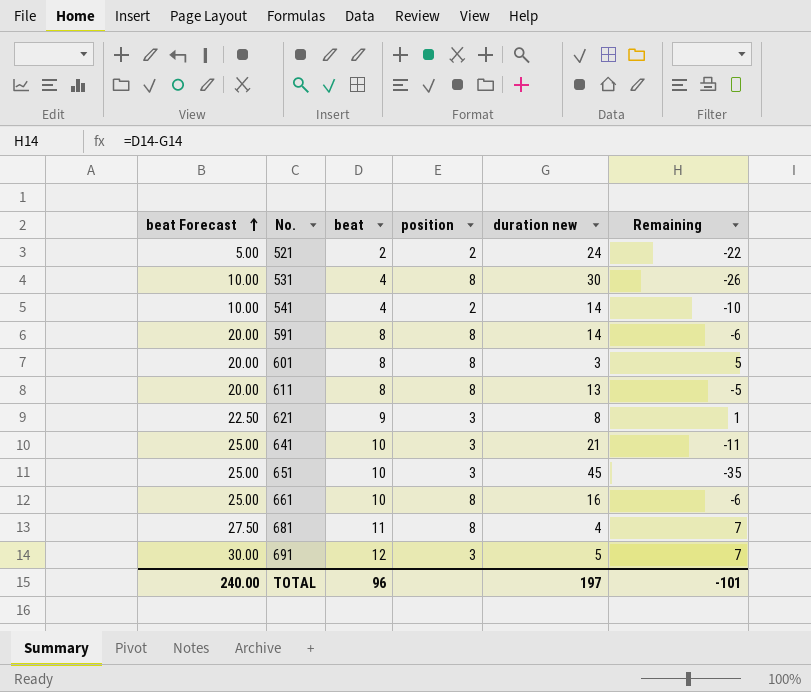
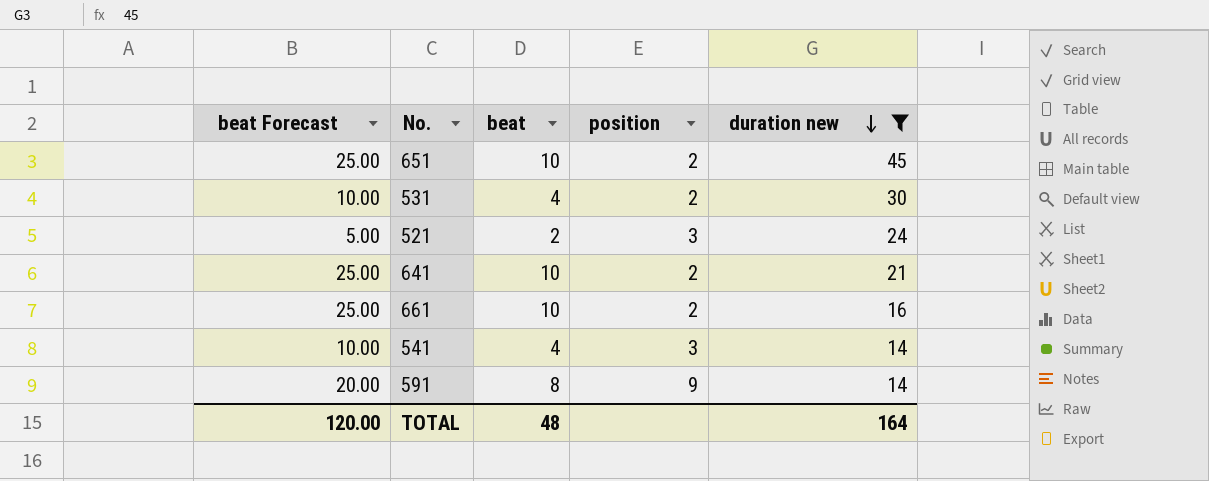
filter: none -> duration new >= 14
row order: beat Forecast ascending -> duration new descending
column Remaining | formula: [beat] - [duration new] -> none
651 | position: 3 -> 2
531 | position: 8 -> 2
521 | position: 2 -> 3
641 | position: 3 -> 2
661 | position: 8 -> 2
541 | position: 2 -> 3
591 | position: 8 -> 9
TOTAL | beat Forecast: 240.00 -> 120.00
TOTAL | beat: 96 -> 48
TOTAL | duration new: 197 -> 164

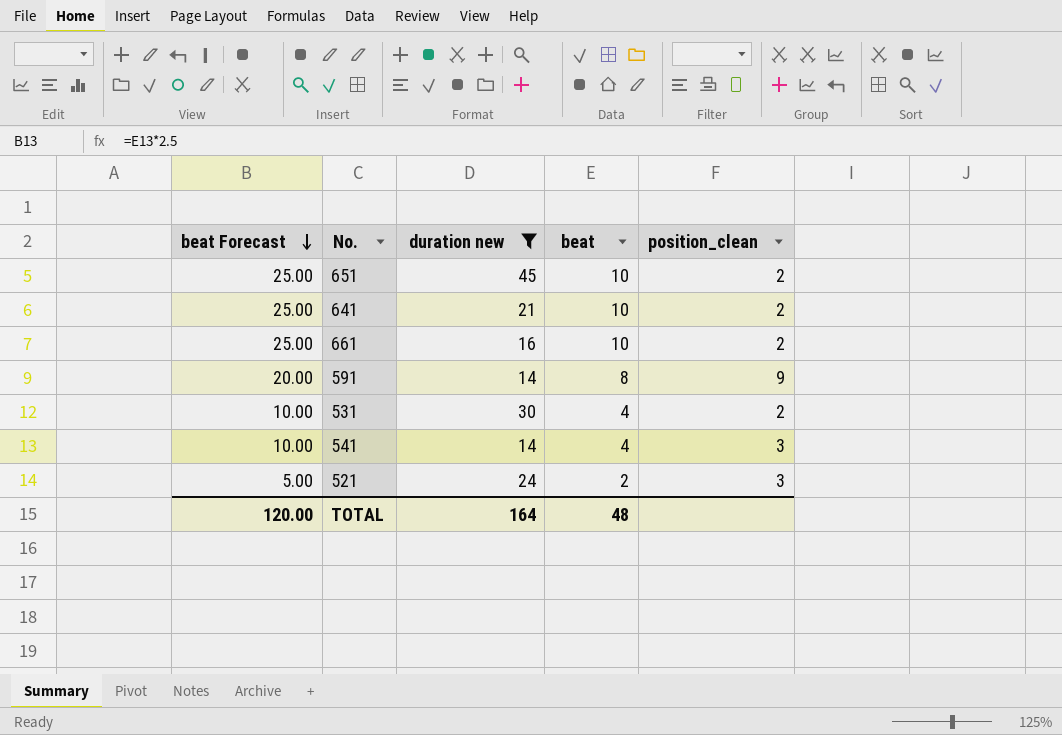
row order: duration new descending -> beat Forecast descending
column duration new | position: 5 -> 3
column name: position -> position_clean

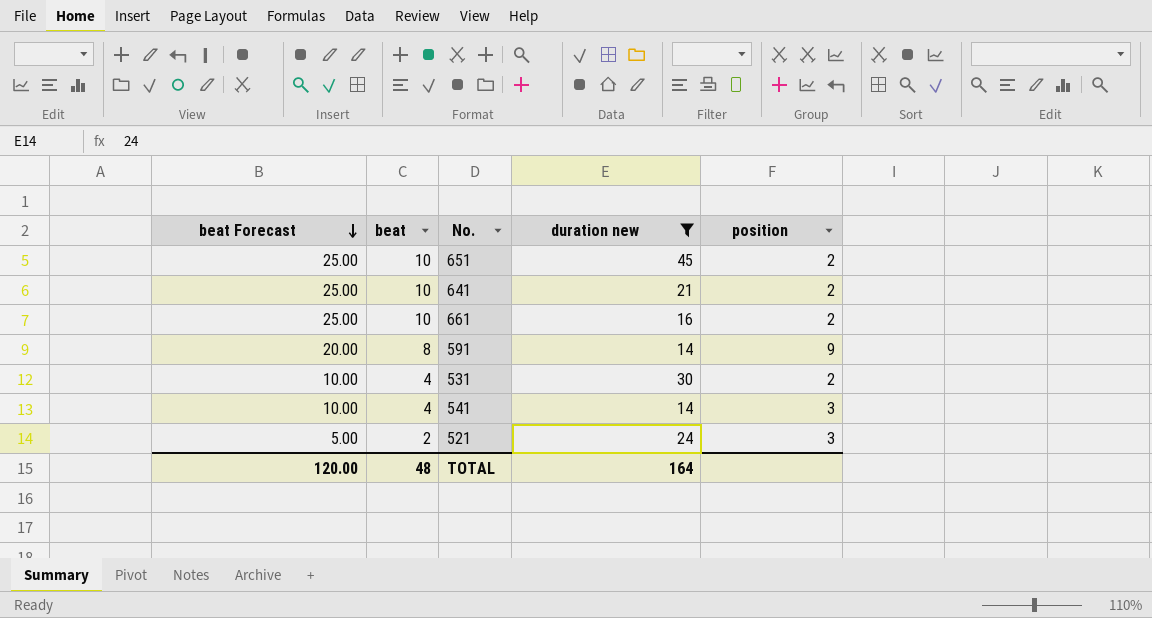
column beat | position: 4 -> 2
column name: position_clean -> position

